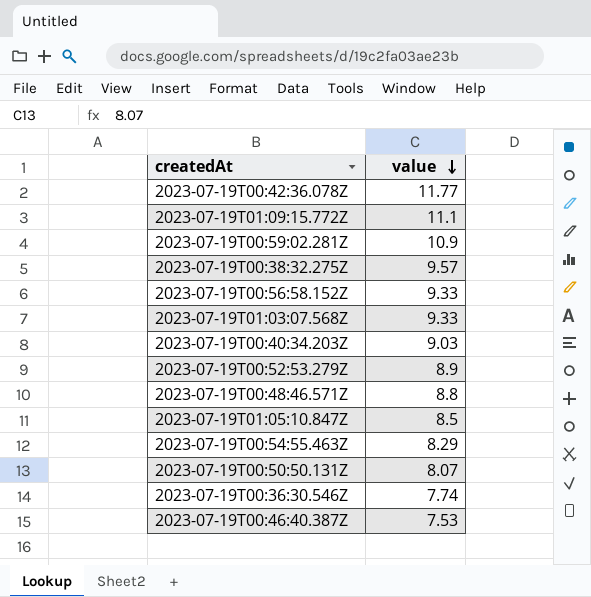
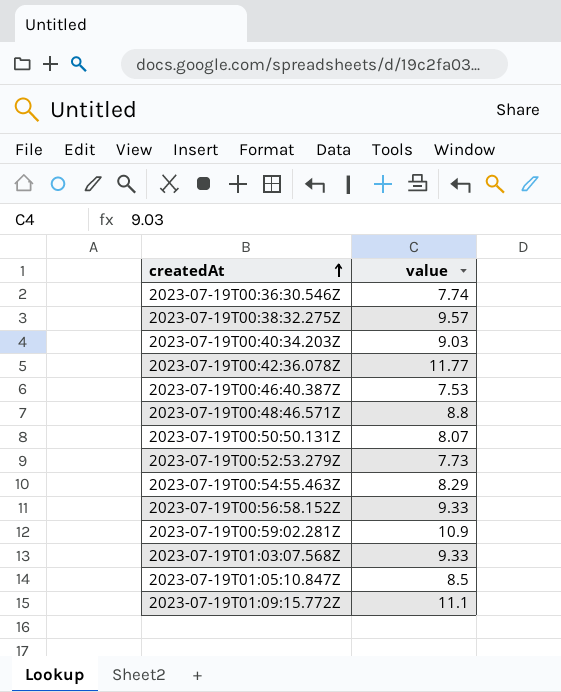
row order: value descending -> createdAt ascending
2023-07-19T00:52:53.279Z | value: 8.9 -> 7.73

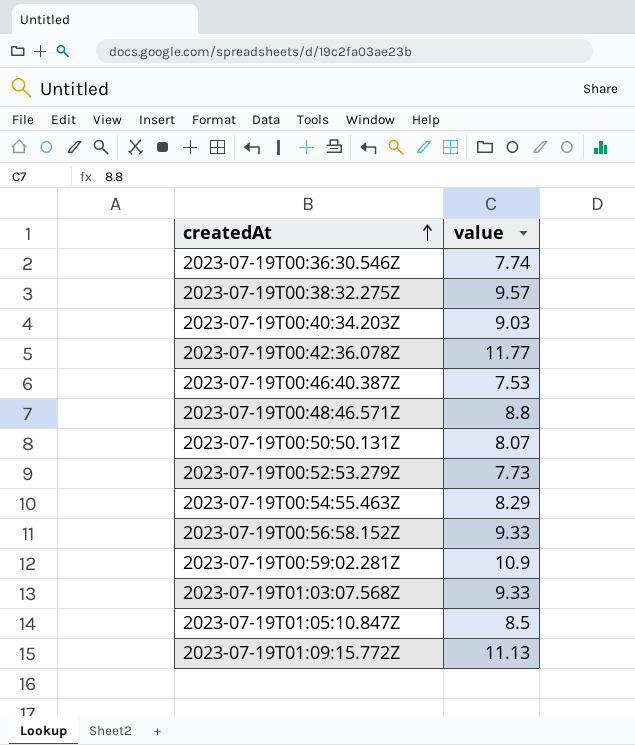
2023-07-19T01:09:15.772Z | value: 11.1 -> 11.13

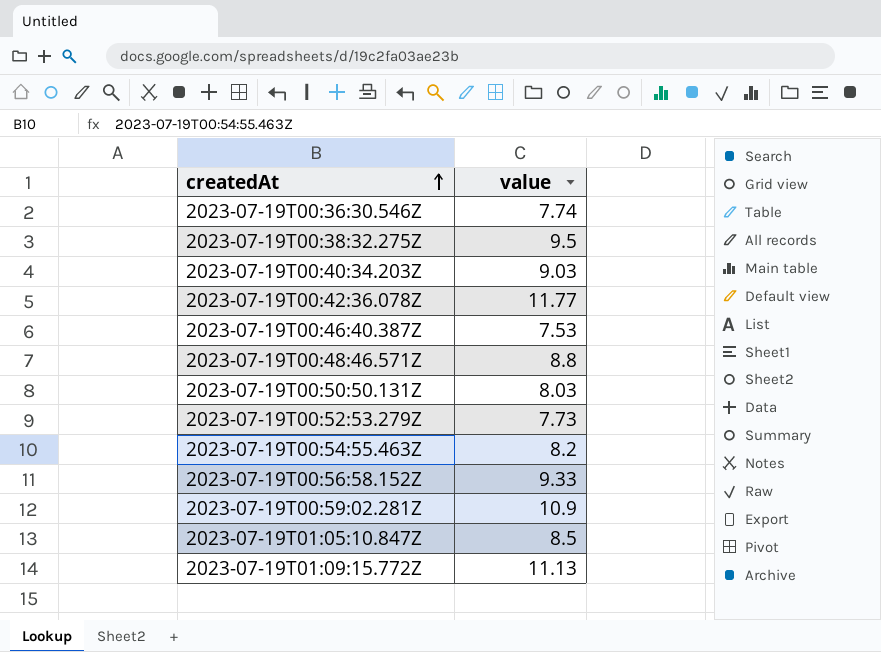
row 2023-07-19T01:03:07.568Z: 9.33 -> none
2023-07-19T00:38:32.275Z | value: 9.57 -> 9.5
2023-07-19T00:50:50.131Z | value: 8.07 -> 8.03
2023-07-19T00:54:55.463Z | value: 8.29 -> 8.2

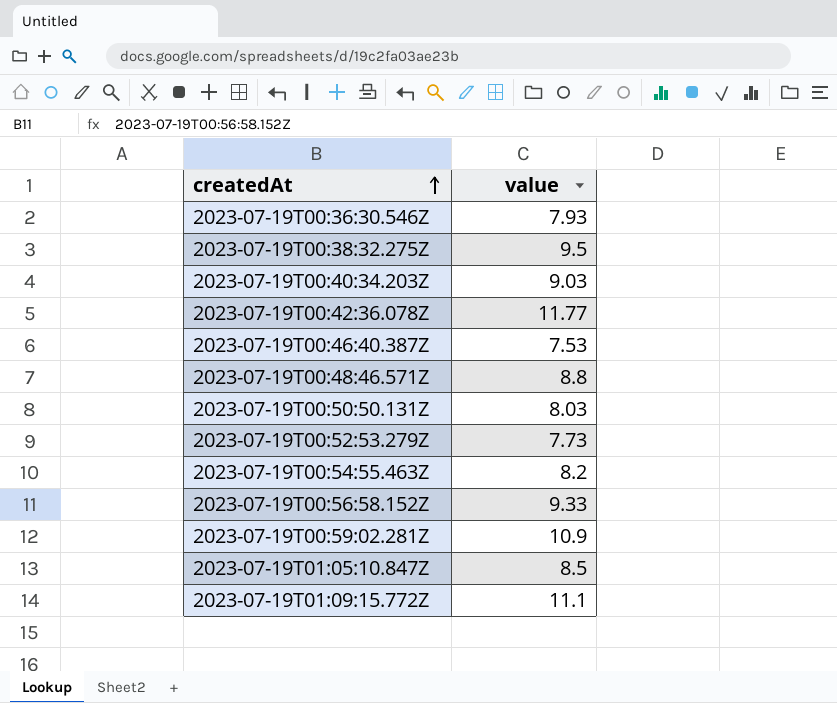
2023-07-19T00:36:30.546Z | value: 7.74 -> 7.93
2023-07-19T01:09:15.772Z | value: 11.13 -> 11.1

